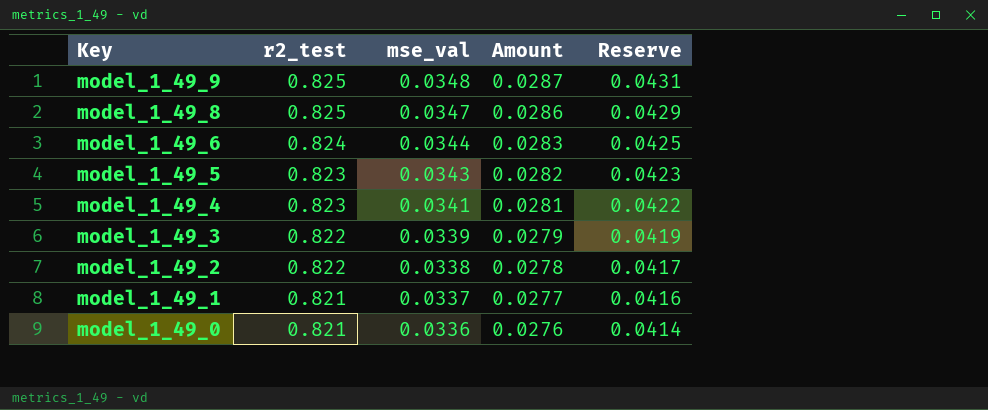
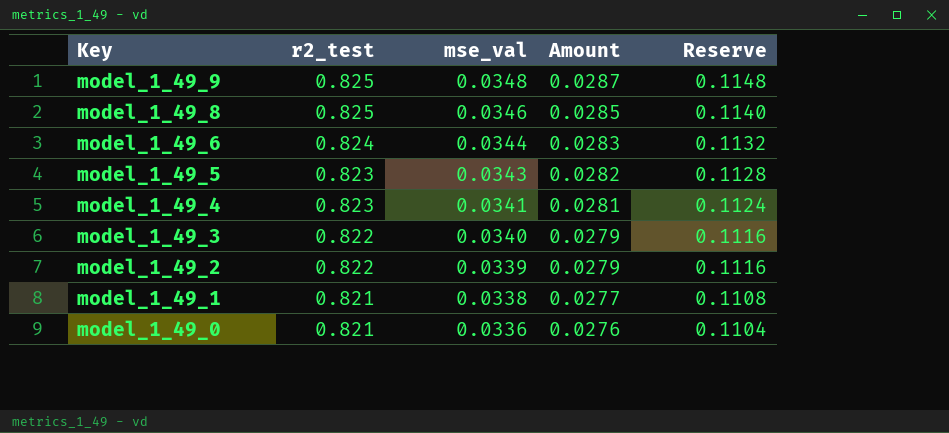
column Reserve | formula: [Amount] * 1.5 -> [Amount] * 4
model_1_49_8 | mse_val: 0.0347 -> 0.0346
model_1_49_8 | Amount: 0.0286 -> 0.0285
model_1_49_3 | mse_val: 0.0339 -> 0.0340
model_1_49_2 | mse_val: 0.0338 -> 0.0339
model_1_49_2 | Amount: 0.0278 -> 0.0279
model_1_49_1 | mse_val: 0.0337 -> 0.0338

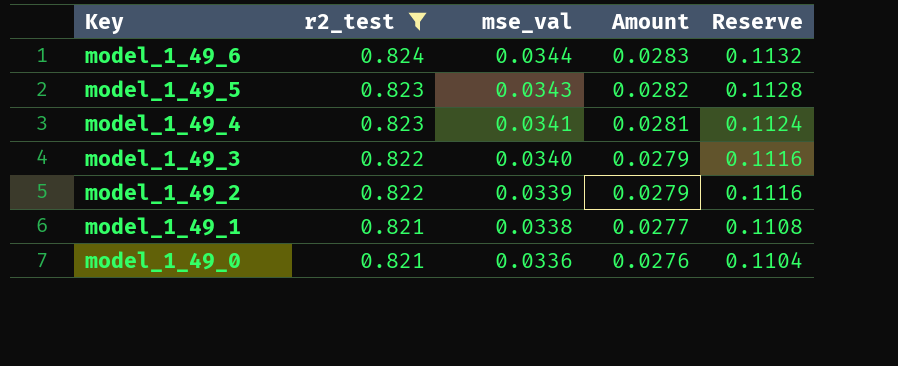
filter: none -> r2_test != 0.825

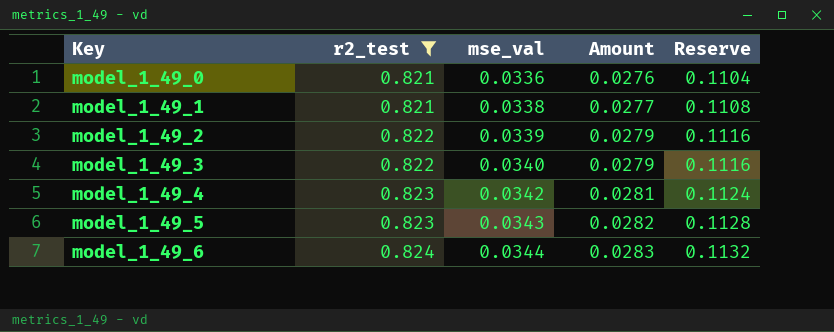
row order: Key descending -> Key ascending
model_1_49_4 | mse_val: 0.0341 -> 0.0342

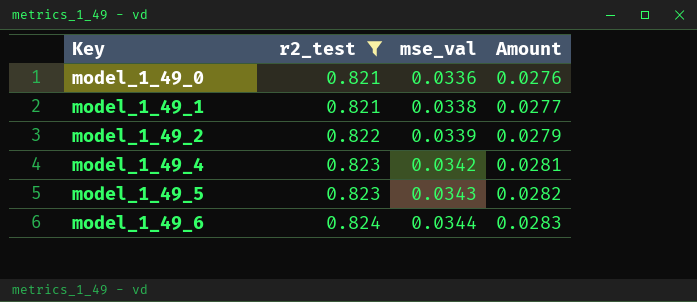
column Reserve | formula: [Amount] * 4 -> none
row model_1_49_3: 0.822 | 0.0340 | 0.0279 | 0.1116 -> none

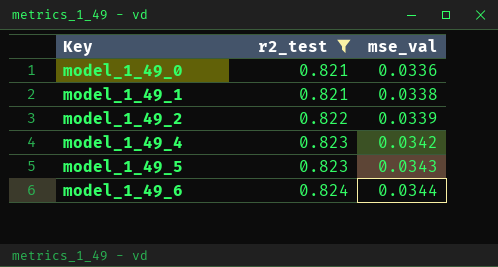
column Amount | formula: [r2_test] * [mse_val] -> none

